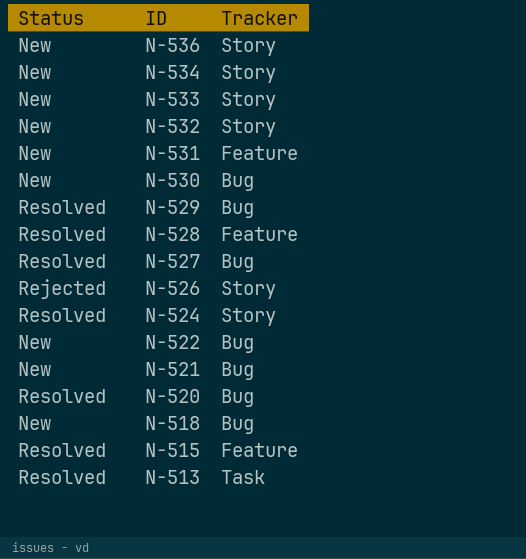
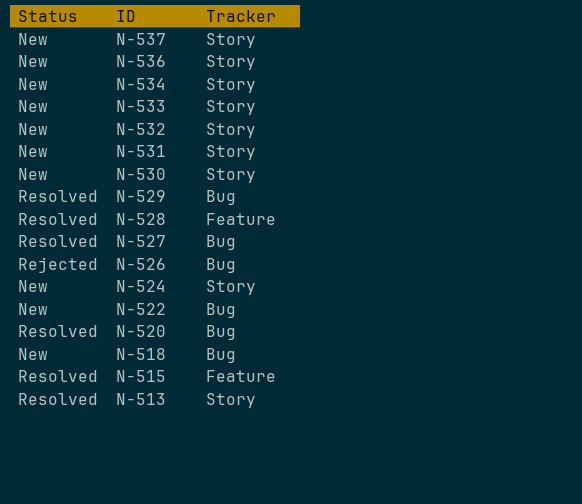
row N-521: New | Bug -> none
row N-537: none -> New | Story
N-531 | Tracker: Feature -> Story
N-530 | Tracker: Bug -> Story
N-526 | Tracker: Story -> Bug
N-524 | Status: Resolved -> New
N-513 | Tracker: Task -> Story

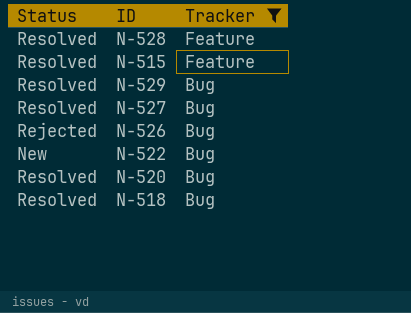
filter: none -> Tracker != Story
row order: ID descending -> Tracker descending
N-518 | Status: New -> Resolved

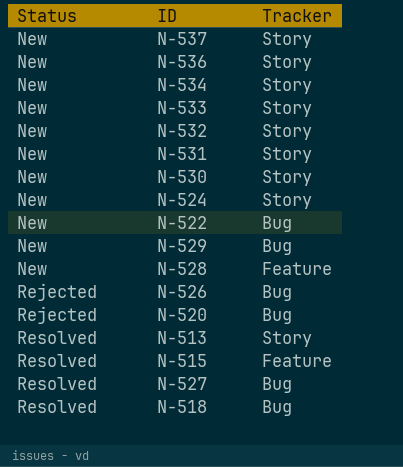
filter: Tracker != Story -> none
row order: Tracker descending -> Status ascending
N-529 | Status: Resolved -> New
N-528 | Status: Resolved -> New
N-520 | Status: Resolved -> Rejected

